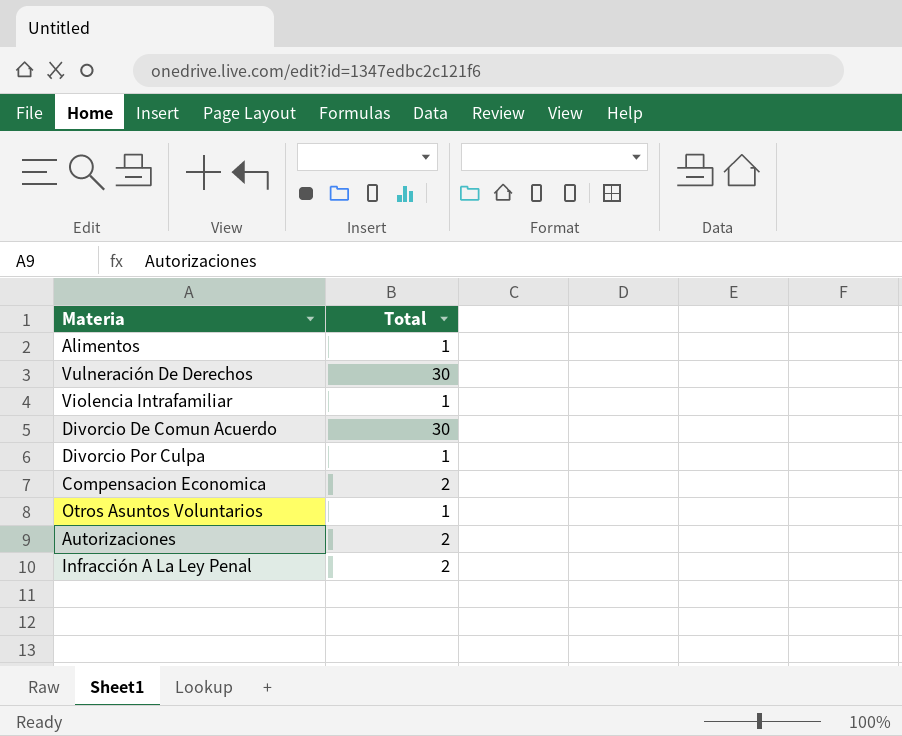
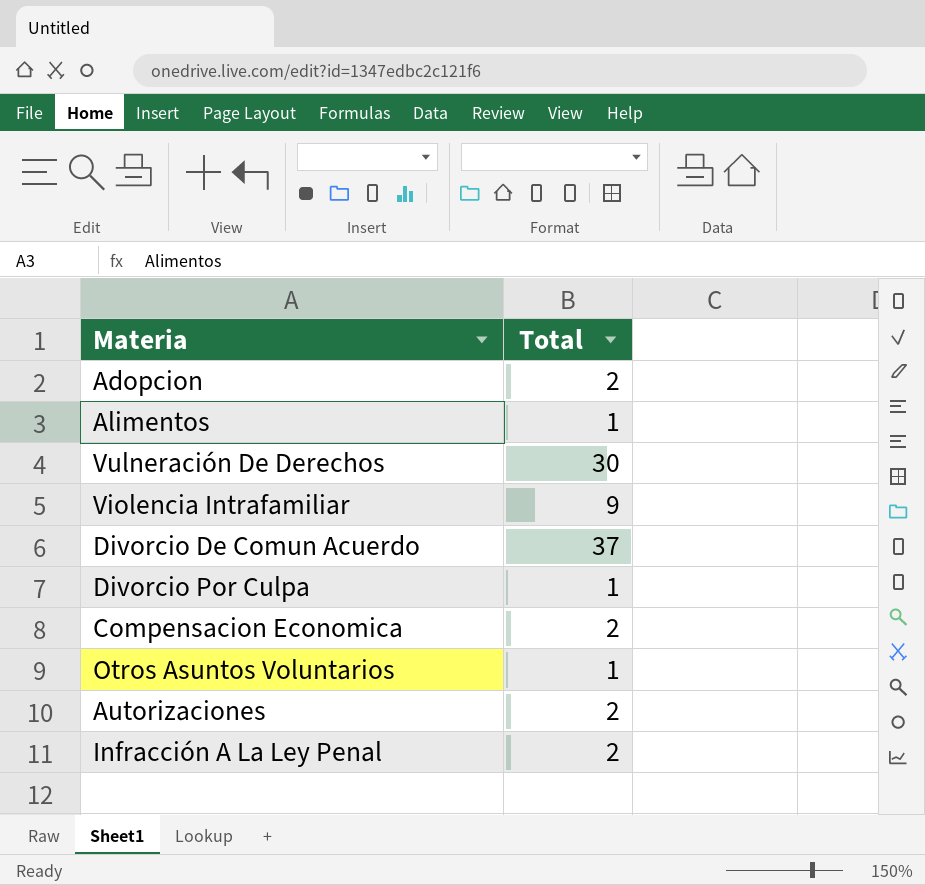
row Adopcion: none -> 2
Violencia Intrafamiliar | Total: 1 -> 9
Divorcio De Comun Acuerdo | Total: 30 -> 37

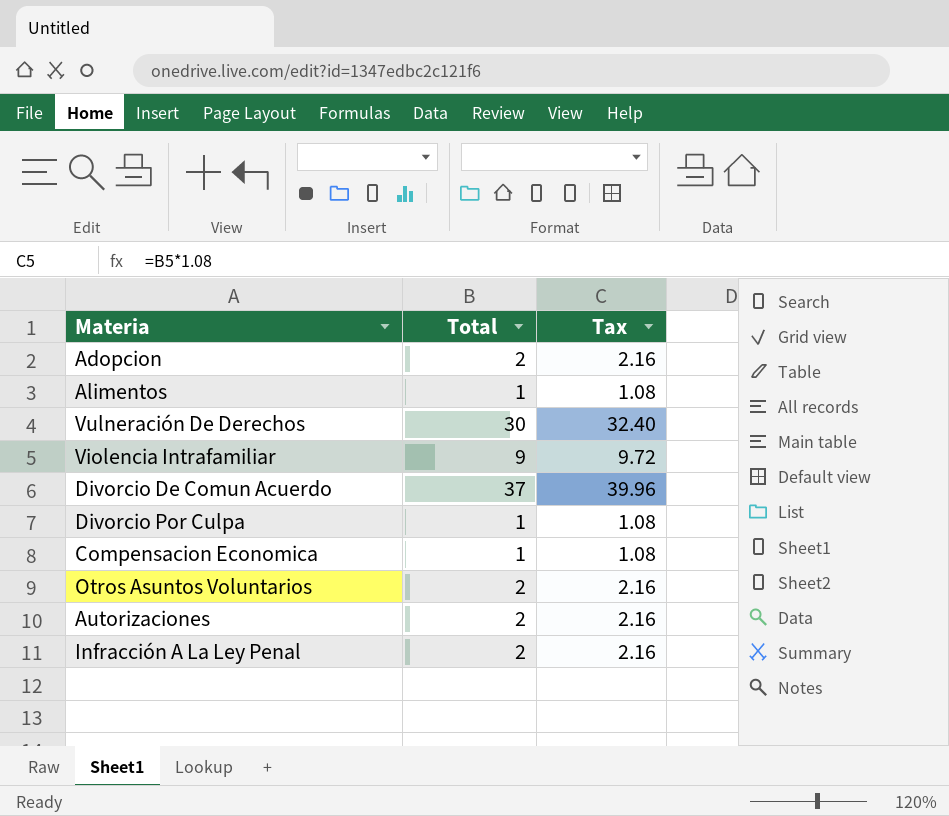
column Tax | formula: none -> [Total] * 1.08
Compensacion Economica | Total: 2 -> 1
Otros Asuntos Voluntarios | Total: 1 -> 2

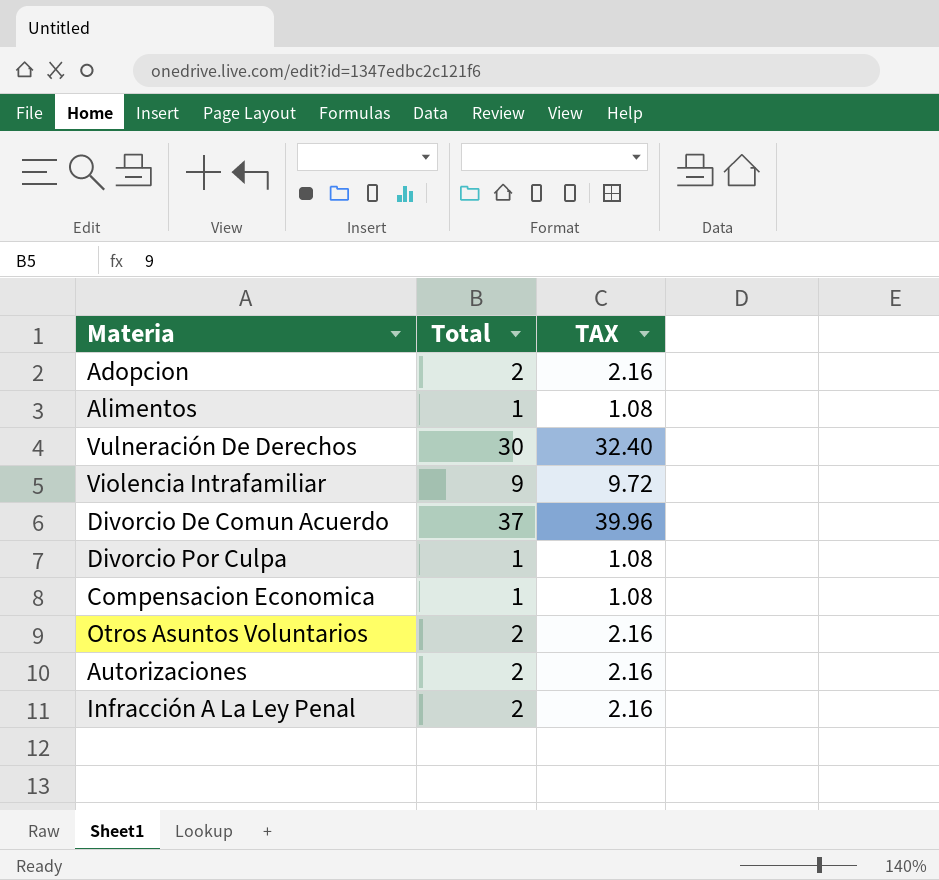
column name: Tax -> TAX

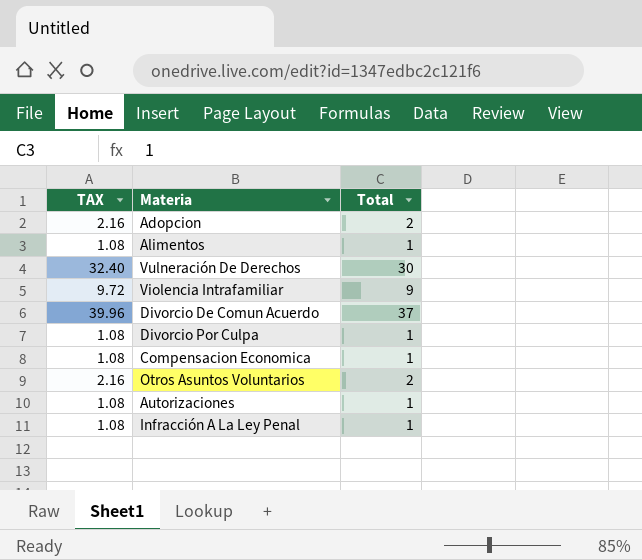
column TAX | position: 3 -> 1
Autorizaciones | TAX: 2.16 -> 1.08
Autorizaciones | Total: 2 -> 1
Infracción A La Ley Penal | TAX: 2.16 -> 1.08
Infracción A La Ley Penal | Total: 2 -> 1

